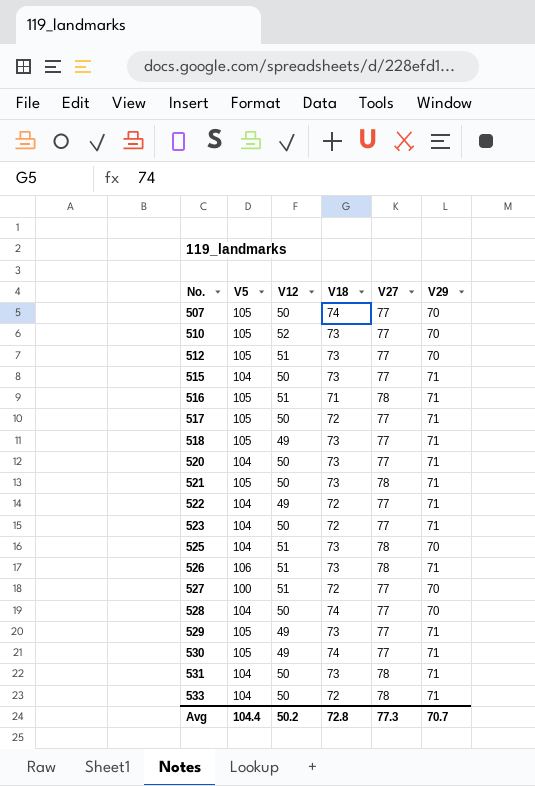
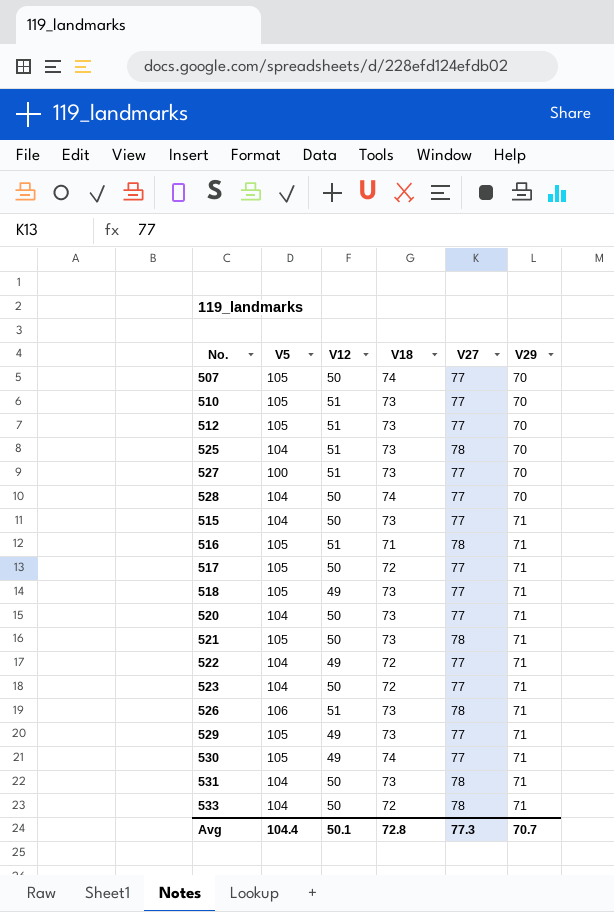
row order: No. ascending -> V29 ascending
510 | V12: 52 -> 51
527 | V18: 72 -> 73
Avg | V12: 50.2 -> 50.1

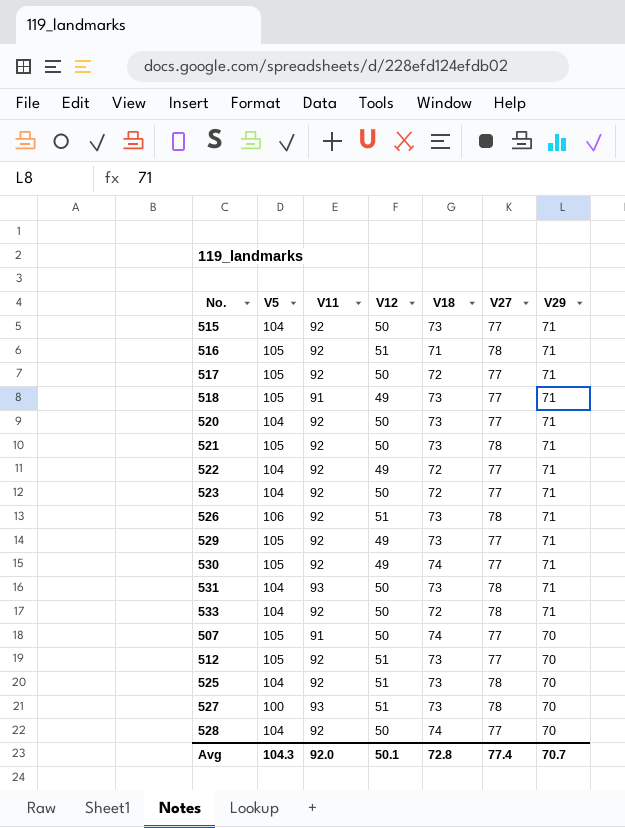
row order: V29 ascending -> V29 descending
column V11 | position: none -> 3
row 510: 105 | 51 | 73 | 77 | 70 -> none
527 | V27: 77 -> 78
Avg | V5: 104.4 -> 104.3
Avg | V27: 77.3 -> 77.4

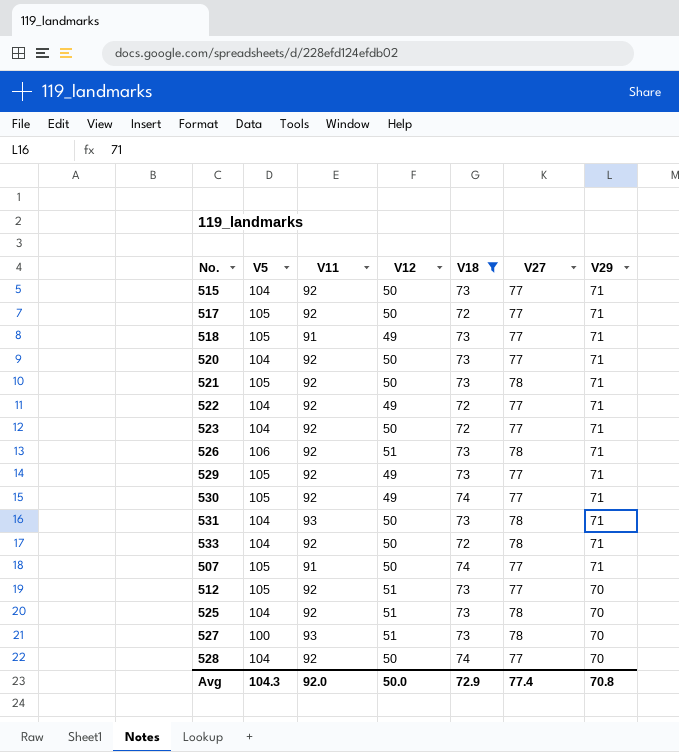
filter: none -> V18 != 71
507 | V29: 70 -> 71
Avg | V12: 50.1 -> 50.0
Avg | V18: 72.8 -> 72.9
Avg | V29: 70.7 -> 70.8

